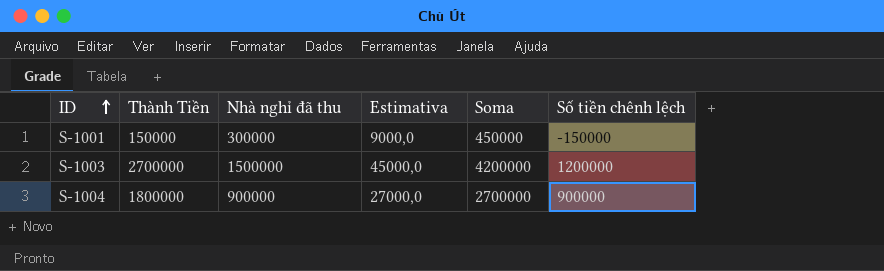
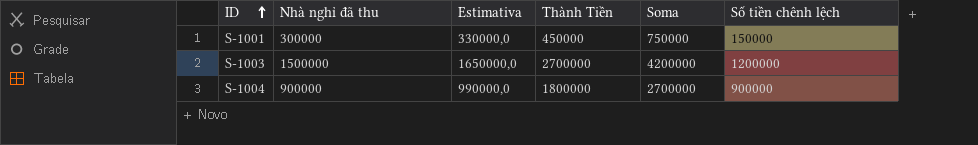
column Estimativa | formula: [Nhà nghỉ đã thu] * 0,03 -> [Nhà nghỉ đã thu] * 1,1
column Thành Tiền | position: 2 -> 4
S-1001 | Thành Tiền: 150000 -> 450000
S-1001 | Soma: 450000 -> 750000
S-1001 | Số tiền chênh lệch: -150000 -> 150000

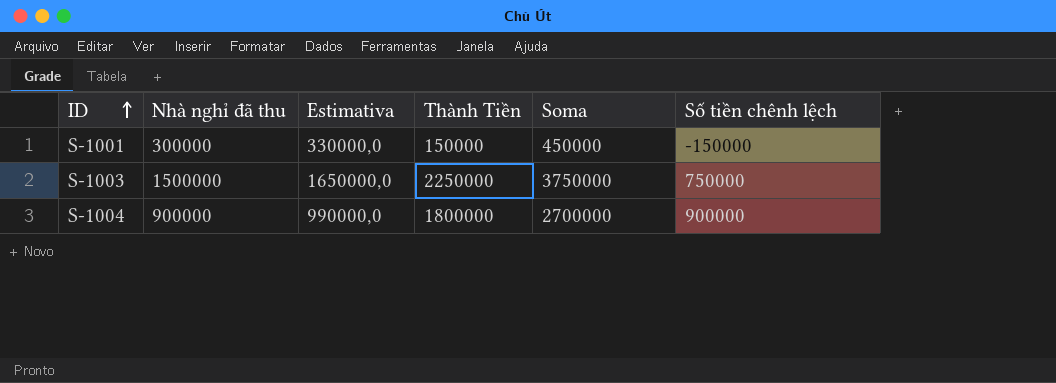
S-1001 | Thành Tiền: 450000 -> 150000
S-1001 | Soma: 750000 -> 450000
S-1001 | Số tiền chênh lệch: 150000 -> -150000
S-1003 | Thành Tiền: 2700000 -> 2250000
S-1003 | Soma: 4200000 -> 3750000
S-1003 | Số tiền chênh lệch: 1200000 -> 750000

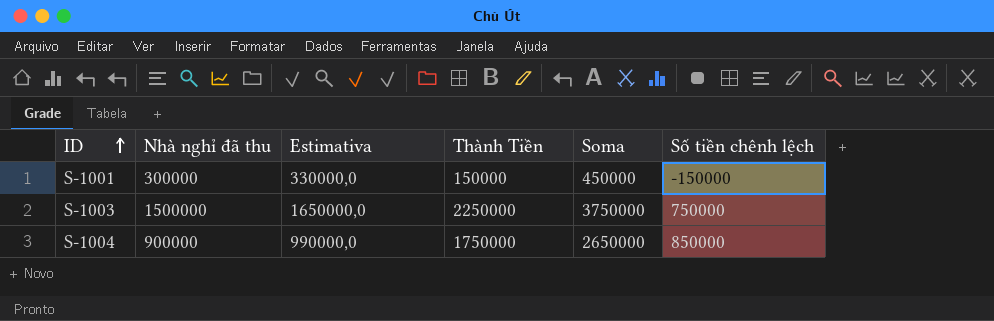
S-1004 | Thành Tiền: 1800000 -> 1750000
S-1004 | Soma: 2700000 -> 2650000
S-1004 | Số tiền chênh lệch: 900000 -> 850000

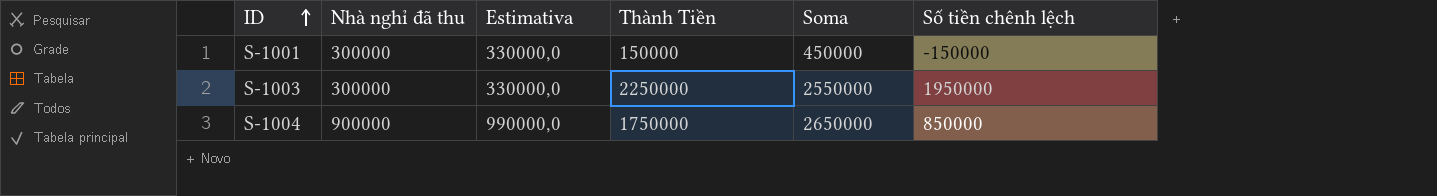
S-1003 | Nhà nghỉ đã thu: 1500000 -> 300000
S-1003 | Estimativa: 1650000,0 -> 330000,0
S-1003 | Soma: 3750000 -> 2550000
S-1003 | Số tiền chênh lệch: 750000 -> 1950000

